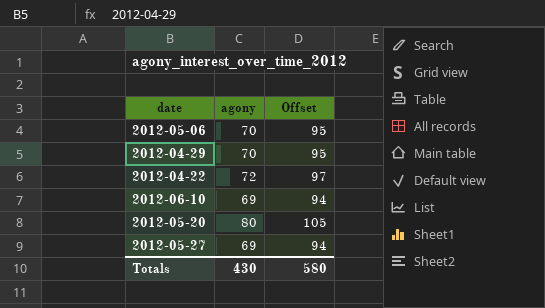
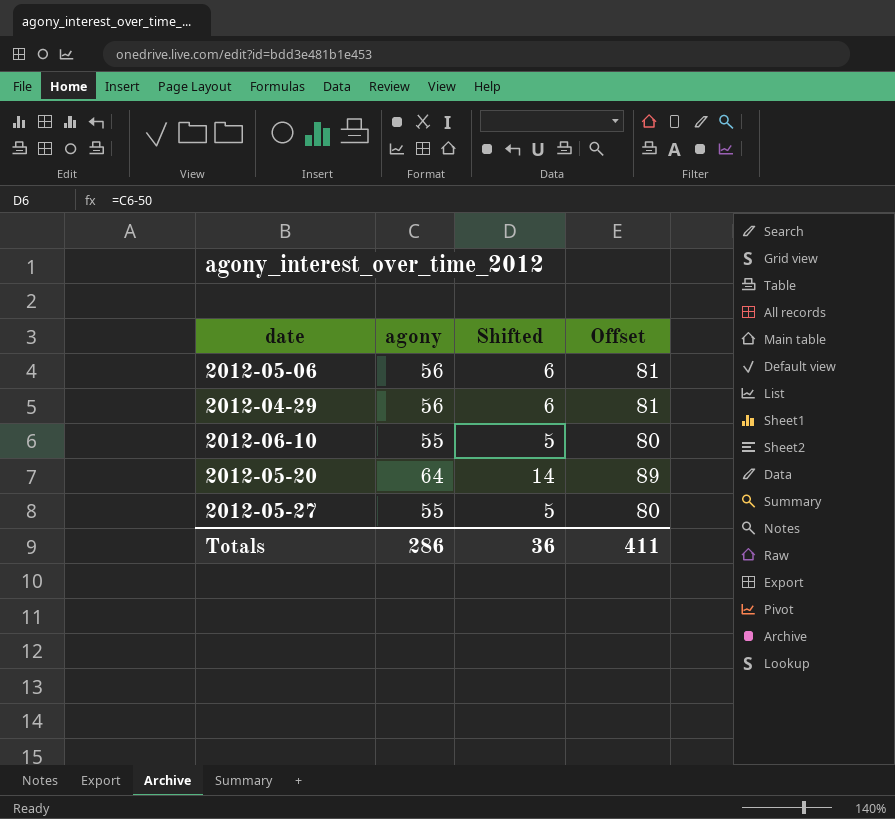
column Shifted | formula: none -> [agony] - 50
row 2012-04-22: 72 | 97 -> none
2012-05-06 | agony: 70 -> 56
2012-05-06 | Offset: 95 -> 81
2012-04-29 | agony: 70 -> 56
2012-04-29 | Offset: 95 -> 81
2012-06-10 | agony: 69 -> 55
2012-06-10 | Offset: 94 -> 80
2012-05-20 | agony: 80 -> 64
2012-05-20 | Offset: 105 -> 89
2012-05-27 | agony: 69 -> 55
2012-05-27 | Offset: 94 -> 80
Totals | agony: 430 -> 286
Totals | Offset: 580 -> 411

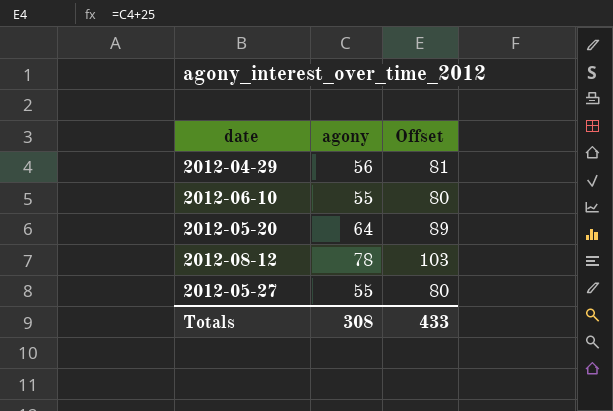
column Shifted | formula: [agony] - 50 -> none
row 2012-05-06: 56 | 6 | 81 -> none
row 2012-08-12: none -> 78 | 103
Totals | agony: 286 -> 308
Totals | Offset: 411 -> 433

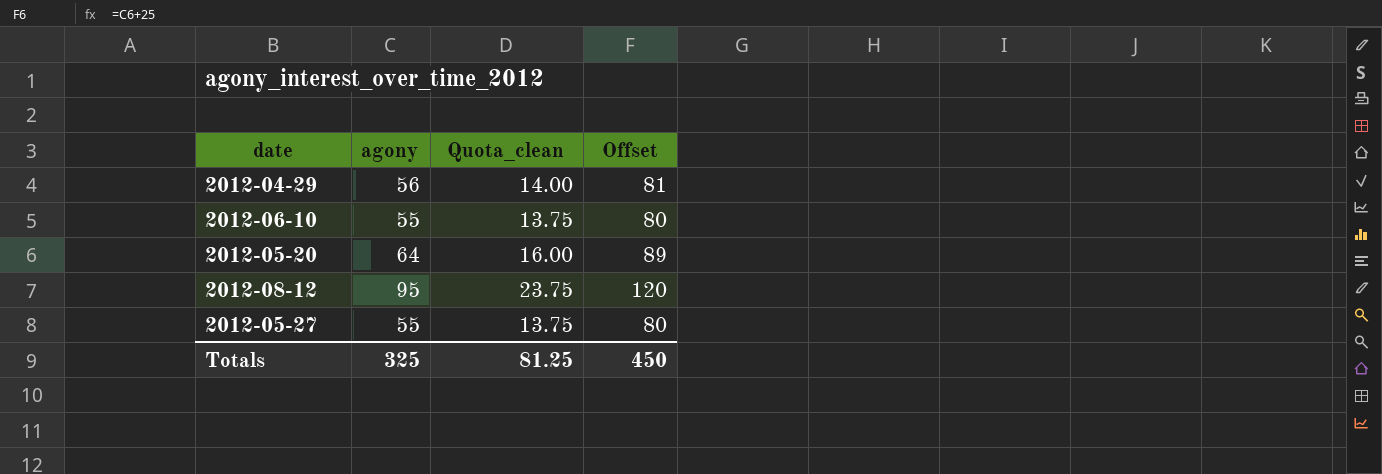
column Quota_clean | formula: none -> [agony] * 0.25
2012-08-12 | agony: 78 -> 95
2012-08-12 | Offset: 103 -> 120
Totals | agony: 308 -> 325
Totals | Offset: 433 -> 450

